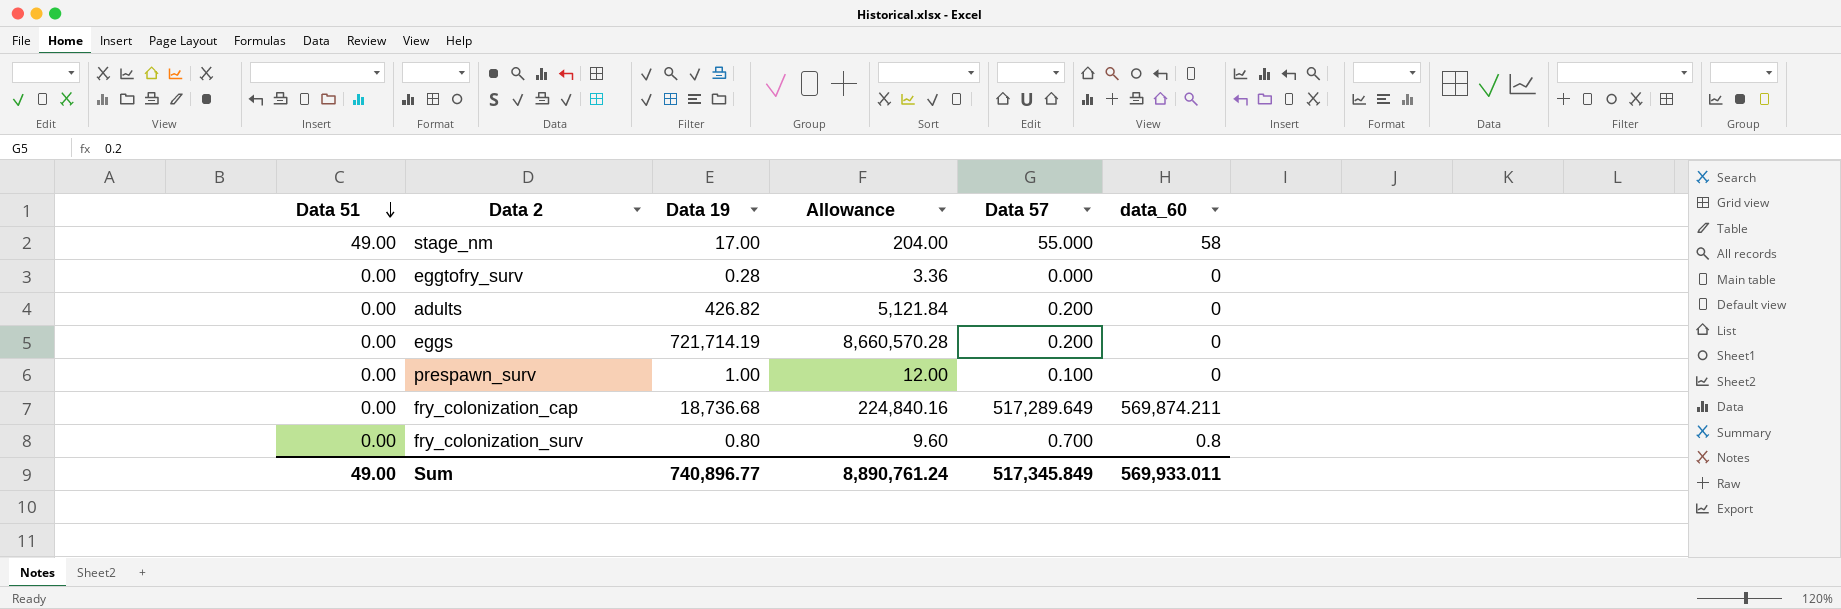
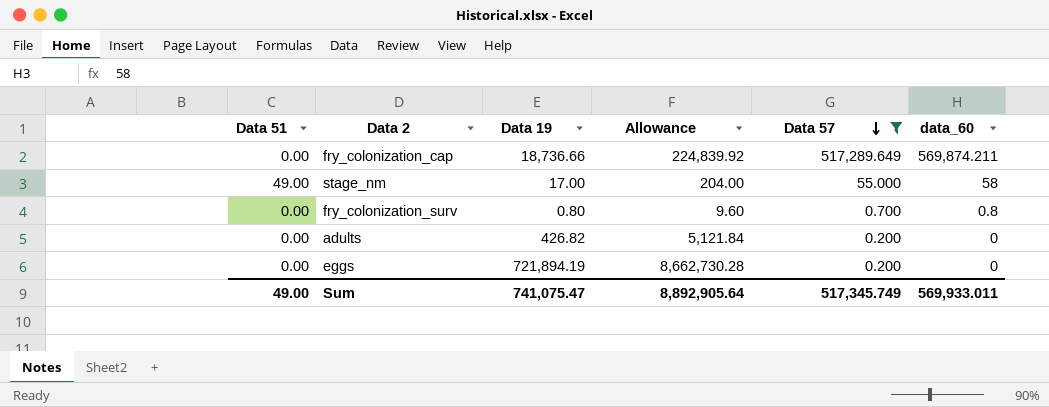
filter: none -> Data 57 >= 0.200
row order: Data 51 descending -> Data 57 descending
fry_colonization_cap | Data 19: 18,736.68 -> 18,736.66
fry_colonization_cap | Allowance: 224,840.16 -> 224,839.92
eggs | Data 19: 721,714.19 -> 721,894.19
eggs | Allowance: 8,660,570.28 -> 8,662,730.28
Sum | Data 19: 740,896.77 -> 741,075.47
Sum | Allowance: 8,890,761.24 -> 8,892,905.64
Sum | Data 57: 517,345.849 -> 517,345.749

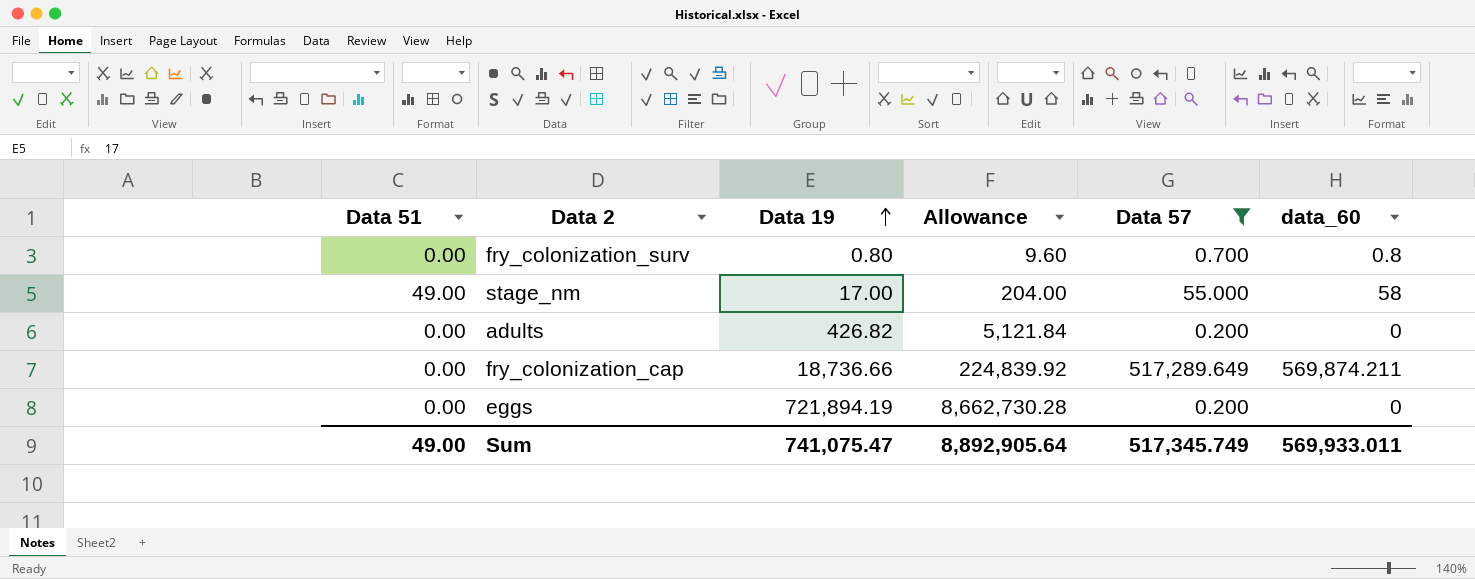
row order: Data 57 descending -> Data 19 ascending

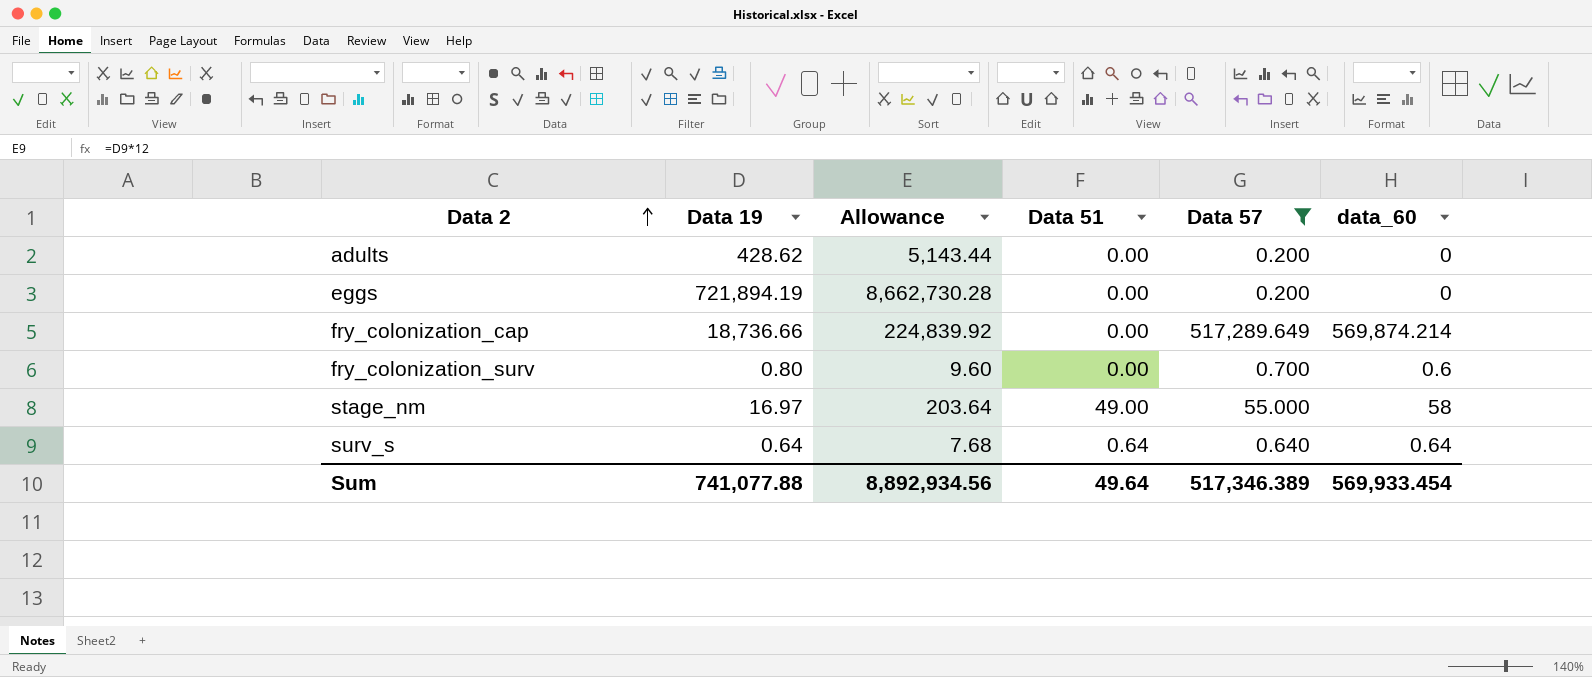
row order: Data 19 ascending -> Data 2 ascending
column Data 51 | position: 1 -> 4
adults | Data 19: 426.82 -> 428.62
adults | Allowance: 5,121.84 -> 5,143.44
fry_colonization_cap | data_60: 569,874.211 -> 569,874.214
fry_colonization_surv | data_60: 0.8 -> 0.6
stage_nm | Data 19: 17.00 -> 16.97
stage_nm | Allowance: 204.00 -> 203.64
row surv_s: none -> 0.64 | 7.68 | 0.64 | 0.640 | 0.64
Sum | Data 19: 741,075.47 -> 741,077.88
Sum | Allowance: 8,892,905.64 -> 8,892,934.56
Sum | Data 51: 49.00 -> 49.64
Sum | Data 57: 517,345.749 -> 517,346.389
Sum | data_60: 569,933.011 -> 569,933.454

